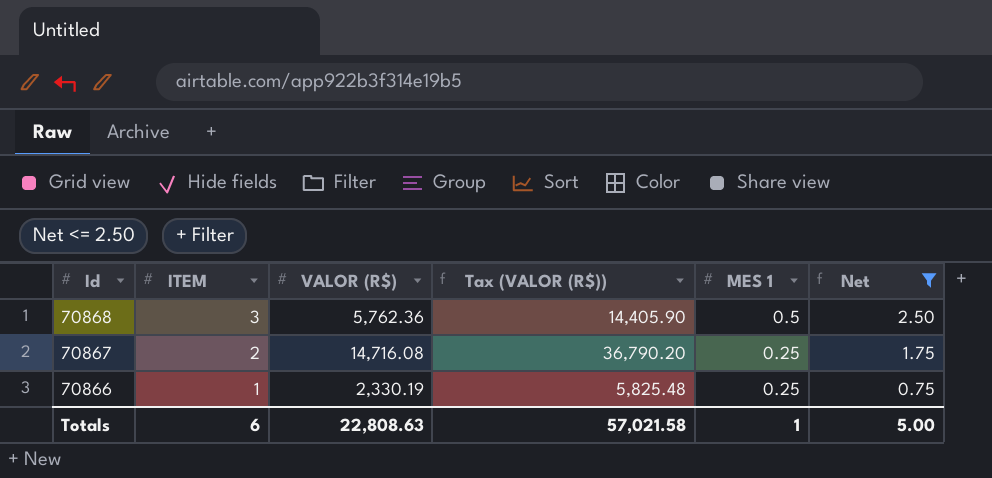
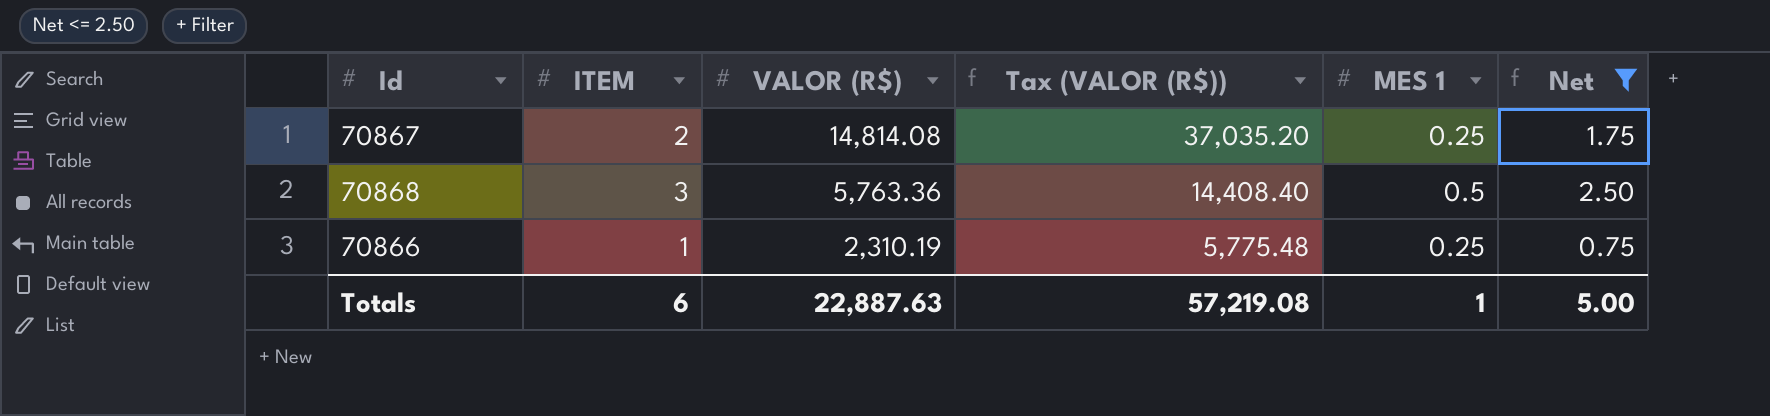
row order: Id descending -> VALOR (R$) descending
70867 | VALOR (R$): 14,716.08 -> 14,814.08
70867 | Tax (VALOR (R$)): 36,790.20 -> 37,035.20
70868 | VALOR (R$): 5,762.36 -> 5,763.36
70868 | Tax (VALOR (R$)): 14,405.90 -> 14,408.40
70866 | VALOR (R$): 2,330.19 -> 2,310.19
70866 | Tax (VALOR (R$)): 5,825.48 -> 5,775.48
Totals | VALOR (R$): 22,808.63 -> 22,887.63
Totals | Tax (VALOR (R$)): 57,021.58 -> 57,219.08

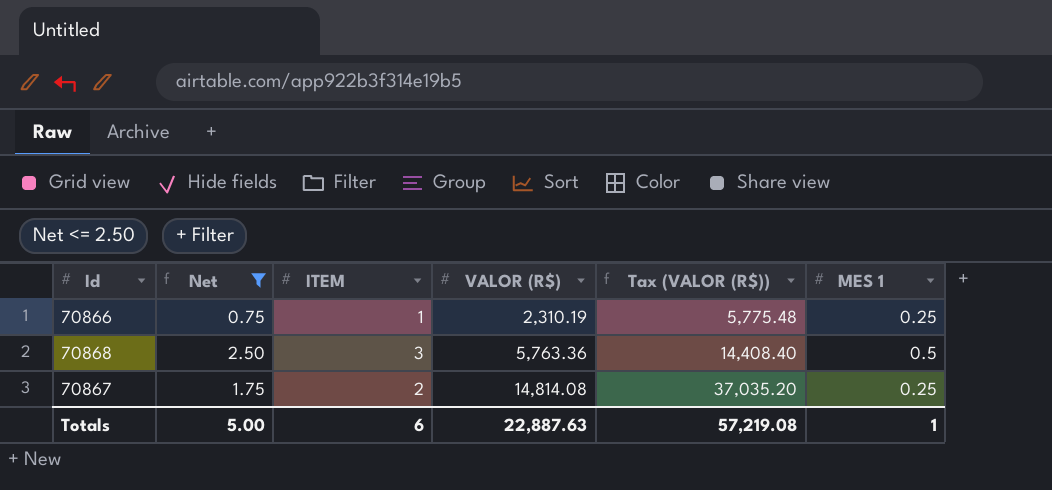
row order: VALOR (R$) descending -> VALOR (R$) ascending
column Net | position: 6 -> 2

